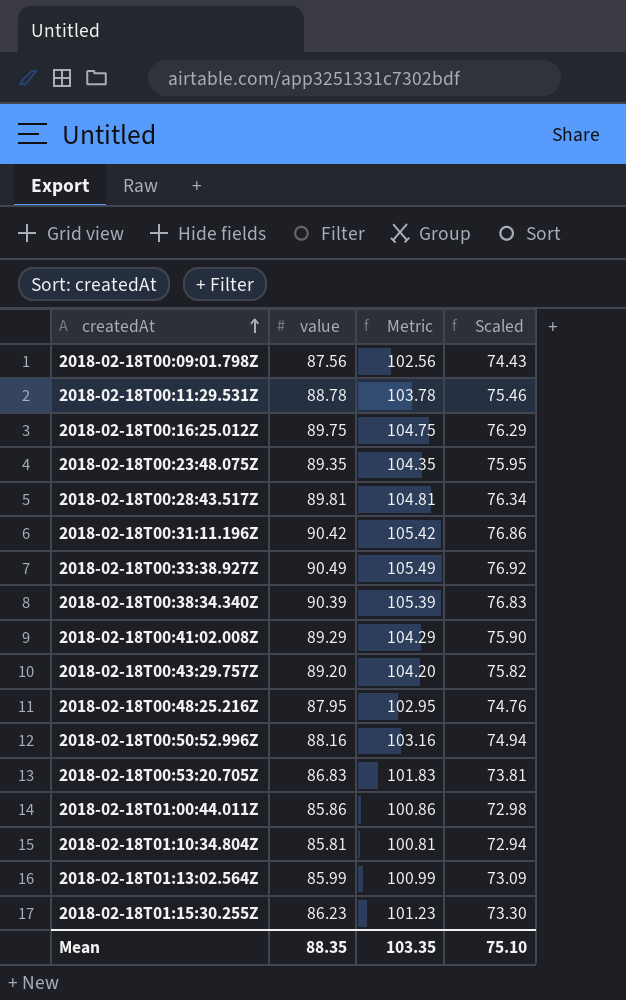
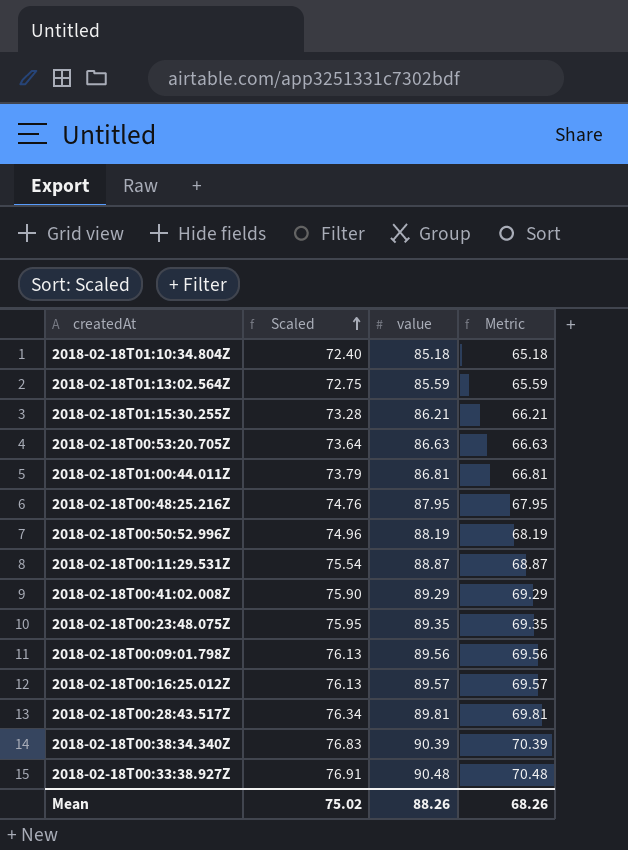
row order: createdAt ascending -> Scaled ascending
column Scaled | position: 4 -> 2
column Metric | formula: [value] + 15 -> [value] - 20
row 2018-02-18T00:31:11.196Z: 90.42 | 105.42 | 76.86 -> none
row 2018-02-18T00:43:29.757Z: 89.20 | 104.20 | 75.82 -> none
2018-02-18T01:10:34.804Z | Scaled: 72.94 -> 72.40
2018-02-18T01:10:34.804Z | value: 85.81 -> 85.18
2018-02-18T01:13:02.564Z | Scaled: 73.09 -> 72.75
2018-02-18T01:13:02.564Z | value: 85.99 -> 85.59
2018-02-18T01:15:30.255Z | Scaled: 73.30 -> 73.28
2018-02-18T01:15:30.255Z | value: 86.23 -> 86.21
2018-02-18T00:53:20.705Z | Scaled: 73.81 -> 73.64
2018-02-18T00:53:20.705Z | value: 86.83 -> 86.63
2018-02-18T01:00:44.011Z | Scaled: 72.98 -> 73.79
2018-02-18T01:00:44.011Z | value: 85.86 -> 86.81
2018-02-18T00:50:52.996Z | Scaled: 74.94 -> 74.96
2018-02-18T00:50:52.996Z | value: 88.16 -> 88.19
2018-02-18T00:11:29.531Z | Scaled: 75.46 -> 75.54
2018-02-18T00:11:29.531Z | value: 88.78 -> 88.87
2018-02-18T00:09:01.798Z | Scaled: 74.43 -> 76.13
2018-02-18T00:09:01.798Z | value: 87.56 -> 89.56
2018-02-18T00:16:25.012Z | Scaled: 76.29 -> 76.13
2018-02-18T00:16:25.012Z | value: 89.75 -> 89.57
2018-02-18T00:33:38.927Z | Scaled: 76.92 -> 76.91
2018-02-18T00:33:38.927Z | value: 90.49 -> 90.48
Mean | Scaled: 75.10 -> 75.02
Mean | value: 88.35 -> 88.26
Mean | Metric: 103.35 -> 68.26

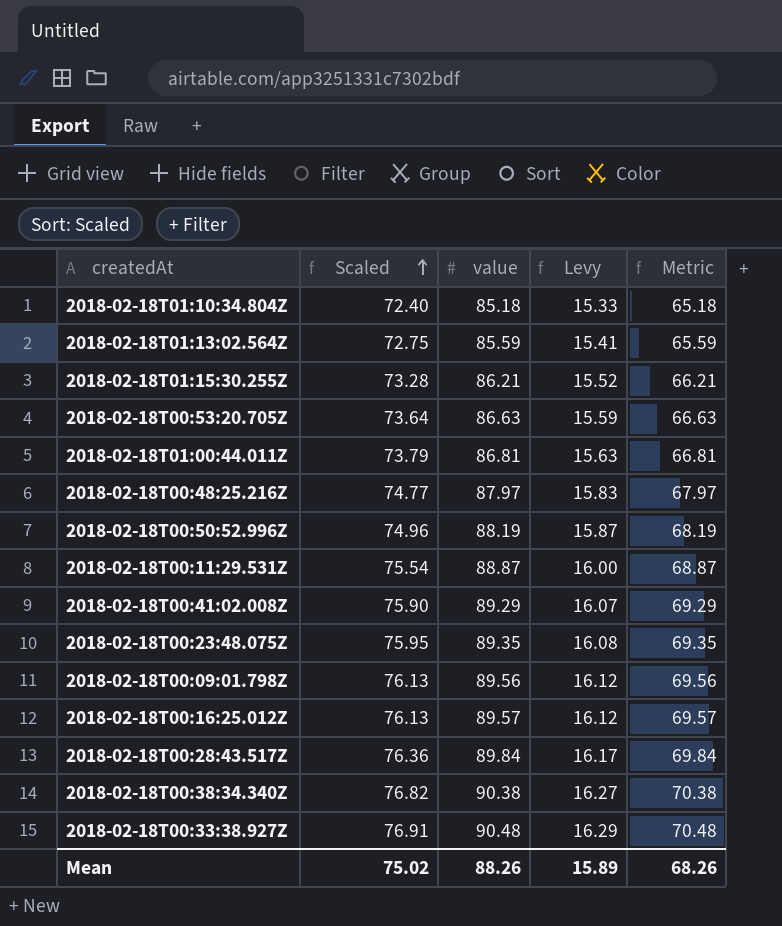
column Levy | formula: none -> [value] * 0.18
2018-02-18T00:48:25.216Z | Scaled: 74.76 -> 74.77
2018-02-18T00:48:25.216Z | value: 87.95 -> 87.97
2018-02-18T00:48:25.216Z | Metric: 67.95 -> 67.97
2018-02-18T00:28:43.517Z | Scaled: 76.34 -> 76.36
2018-02-18T00:28:43.517Z | value: 89.81 -> 89.84
2018-02-18T00:28:43.517Z | Metric: 69.81 -> 69.84
2018-02-18T00:38:34.340Z | Scaled: 76.83 -> 76.82
2018-02-18T00:38:34.340Z | value: 90.39 -> 90.38
2018-02-18T00:38:34.340Z | Metric: 70.39 -> 70.38

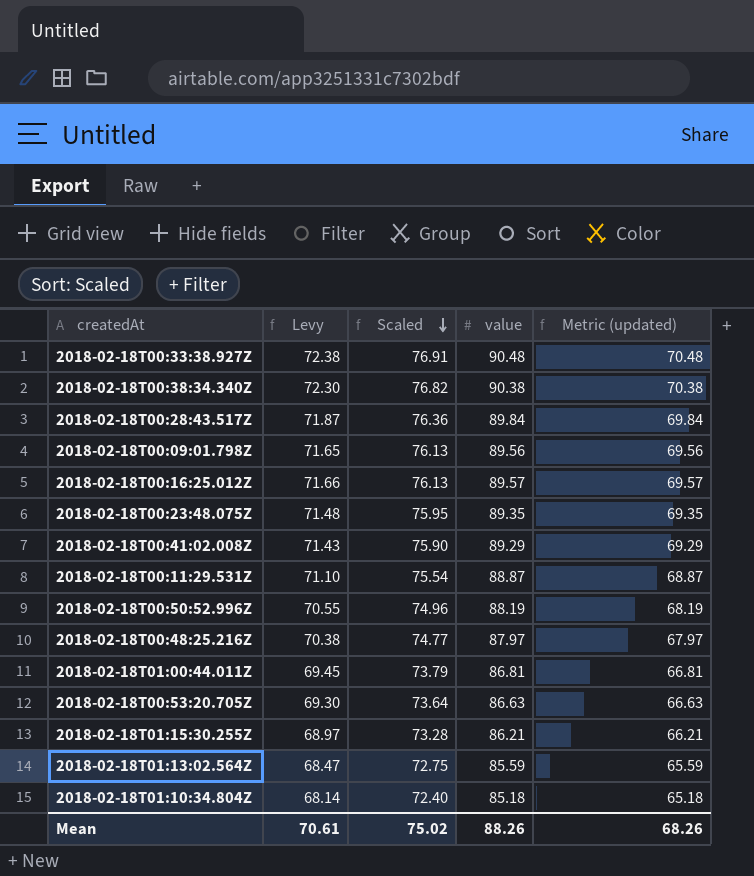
row order: Scaled ascending -> Scaled descending
column Levy | formula: [value] * 0.18 -> [value] * 0.8
column Levy | position: 4 -> 2
column name: Metric -> Metric (updated)
Mean | Levy: 15.89 -> 70.61

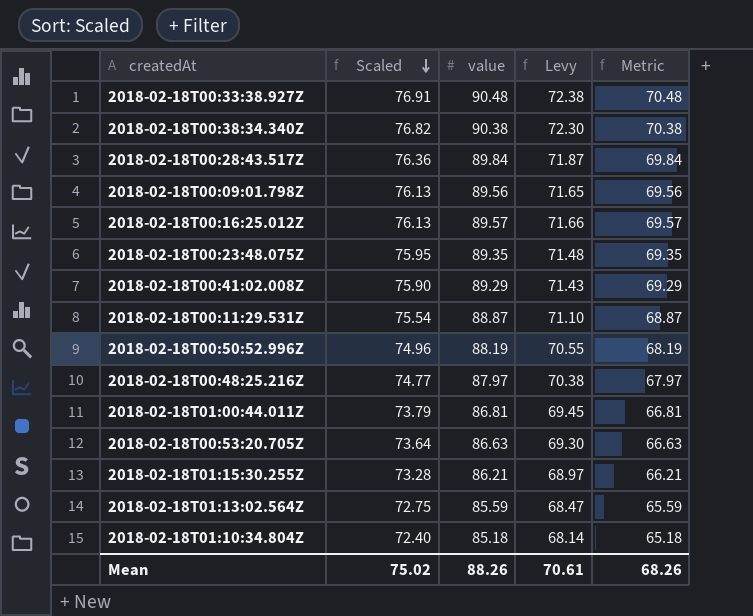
column Levy | position: 2 -> 4
column name: Metric (updated) -> Metric

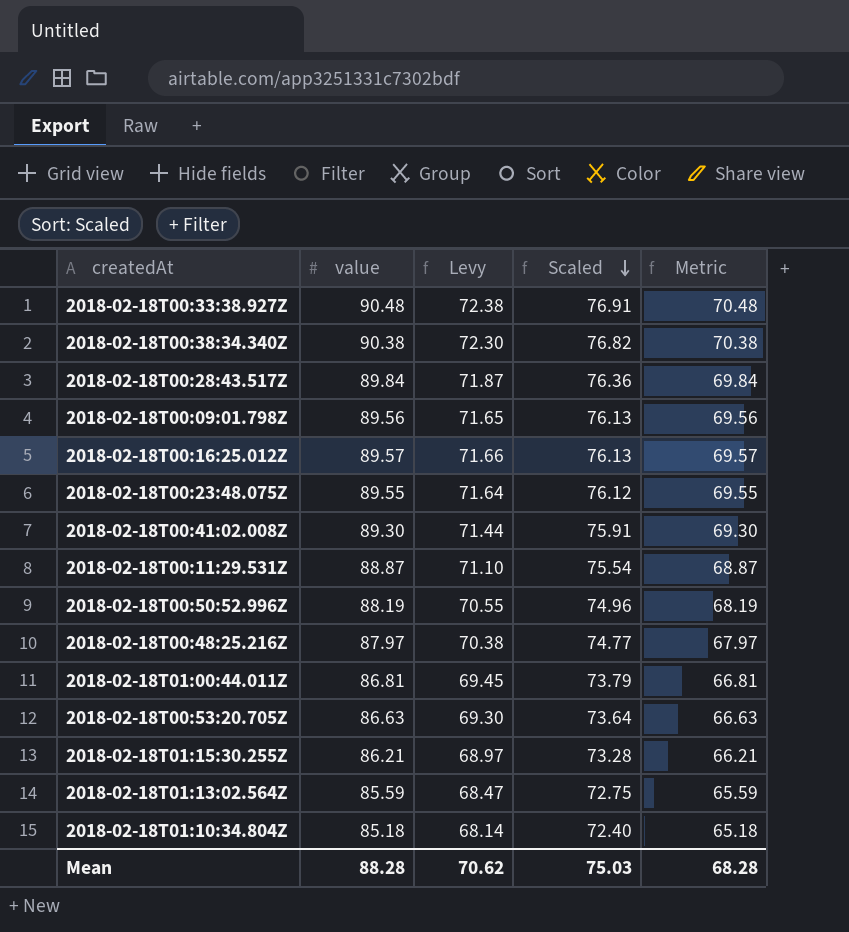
column Scaled | position: 2 -> 4
2018-02-18T00:23:48.075Z | value: 89.35 -> 89.55
2018-02-18T00:23:48.075Z | Levy: 71.48 -> 71.64
2018-02-18T00:23:48.075Z | Scaled: 75.95 -> 76.12
2018-02-18T00:23:48.075Z | Metric: 69.35 -> 69.55
2018-02-18T00:41:02.008Z | value: 89.29 -> 89.30
2018-02-18T00:41:02.008Z | Levy: 71.43 -> 71.44
2018-02-18T00:41:02.008Z | Scaled: 75.90 -> 75.91
2018-02-18T00:41:02.008Z | Metric: 69.29 -> 69.30
Mean | value: 88.26 -> 88.28
Mean | Levy: 70.61 -> 70.62
Mean | Scaled: 75.02 -> 75.03
Mean | Metric: 68.26 -> 68.28

